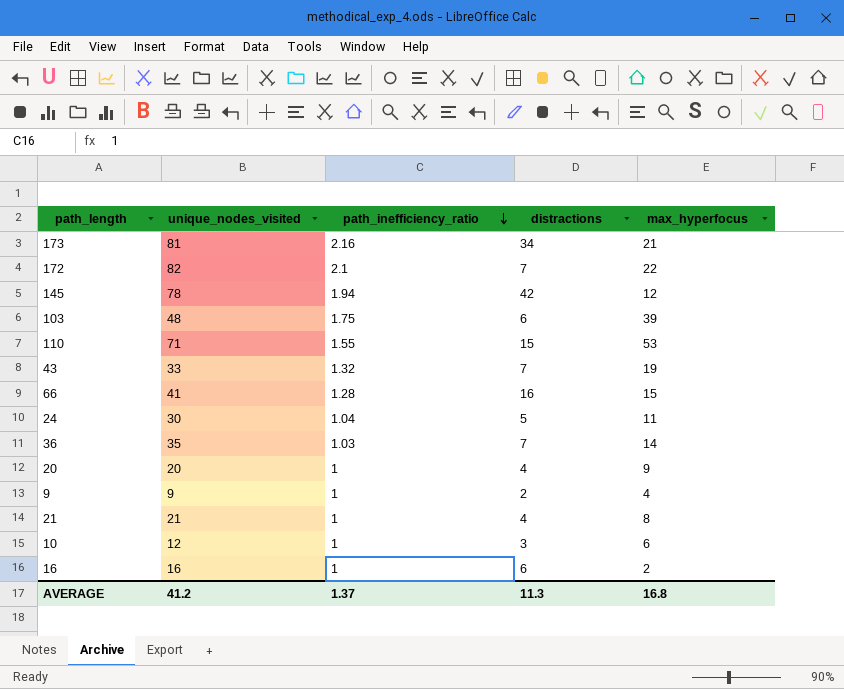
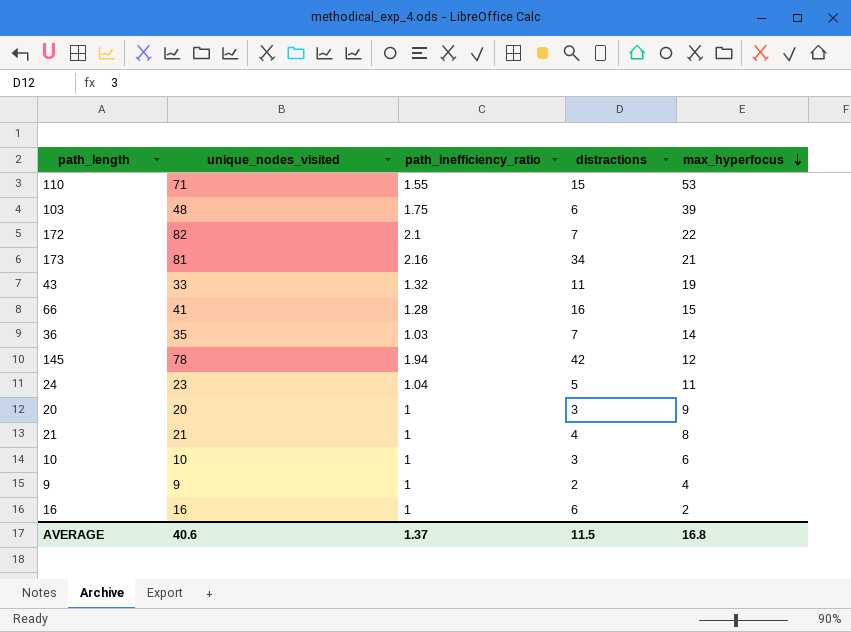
row order: path_inefficiency_ratio descending -> max_hyperfocus descending
43 | distractions: 7 -> 11
24 | unique_nodes_visited: 30 -> 23
20 | distractions: 4 -> 3
10 | unique_nodes_visited: 12 -> 10
AVERAGE | unique_nodes_visited: 41.2 -> 40.6
AVERAGE | distractions: 11.3 -> 11.5

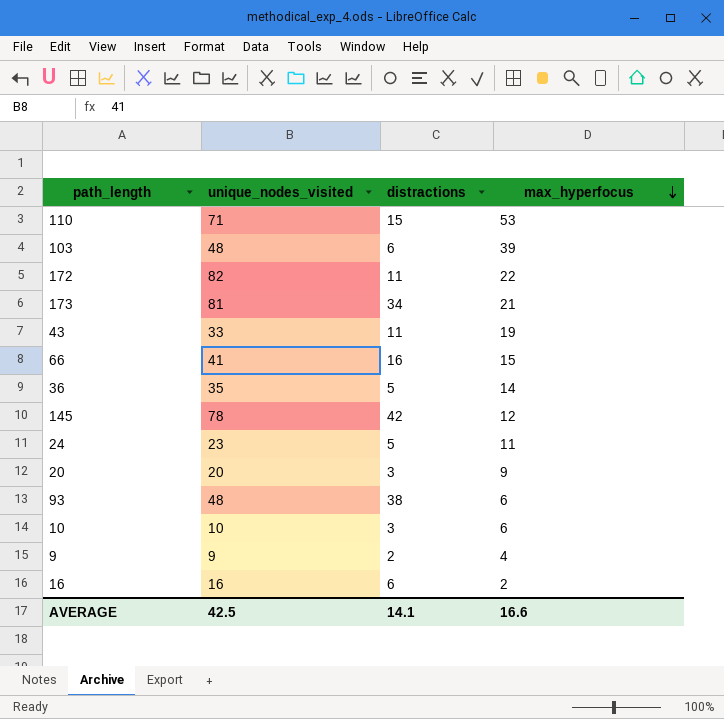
column path_inefficiency_ratio | position: 3 -> none
row 21: 21 | 1 | 4 | 8 -> none
172 | distractions: 7 -> 11
36 | distractions: 7 -> 5
row 93: none -> 48 | 38 | 6
AVERAGE | unique_nodes_visited: 40.6 -> 42.5
AVERAGE | distractions: 11.5 -> 14.1
AVERAGE | max_hyperfocus: 16.8 -> 16.6

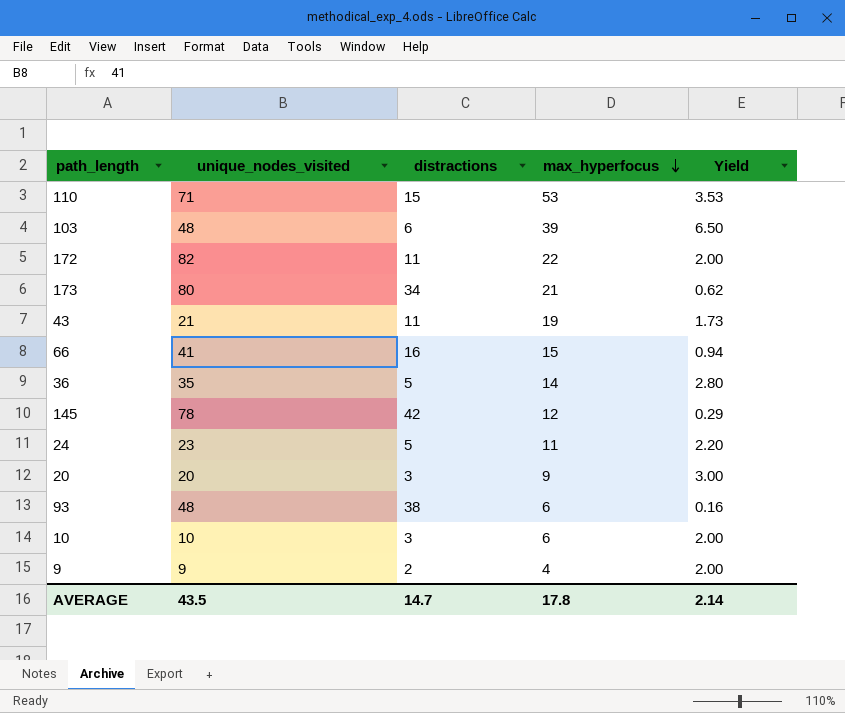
column Yield | formula: none -> [max_hyperfocus] / [distractions]
row 16: 16 | 6 | 2 -> none
173 | unique_nodes_visited: 81 -> 80
43 | unique_nodes_visited: 33 -> 21
AVERAGE | unique_nodes_visited: 42.5 -> 43.5
AVERAGE | distractions: 14.1 -> 14.7
AVERAGE | max_hyperfocus: 16.6 -> 17.8

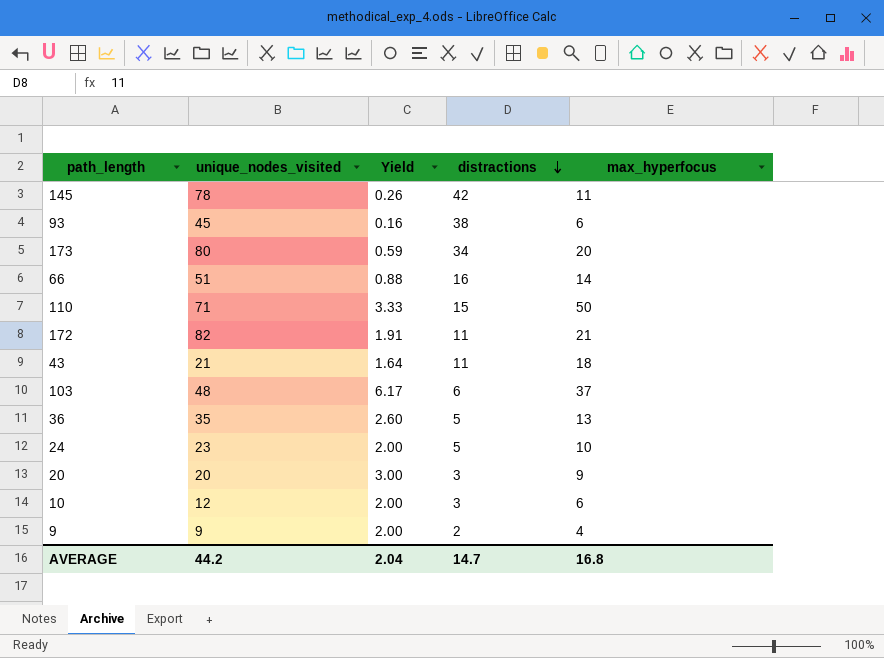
row order: max_hyperfocus descending -> distractions descending
column Yield | position: 5 -> 3
145 | Yield: 0.29 -> 0.26
145 | max_hyperfocus: 12 -> 11
93 | unique_nodes_visited: 48 -> 45
173 | Yield: 0.62 -> 0.59
173 | max_hyperfocus: 21 -> 20
66 | unique_nodes_visited: 41 -> 51
66 | Yield: 0.94 -> 0.88
66 | max_hyperfocus: 15 -> 14
110 | Yield: 3.53 -> 3.33
110 | max_hyperfocus: 53 -> 50
172 | Yield: 2.00 -> 1.91
172 | max_hyperfocus: 22 -> 21
43 | Yield: 1.73 -> 1.64
43 | max_hyperfocus: 19 -> 18
103 | Yield: 6.50 -> 6.17
103 | max_hyperfocus: 39 -> 37
36 | Yield: 2.80 -> 2.60
36 | max_hyperfocus: 14 -> 13
24 | Yield: 2.20 -> 2.00
24 | max_hyperfocus: 11 -> 10
10 | unique_nodes_visited: 10 -> 12
AVERAGE | unique_nodes_visited: 43.5 -> 44.2
AVERAGE | Yield: 2.14 -> 2.04
AVERAGE | max_hyperfocus: 17.8 -> 16.8

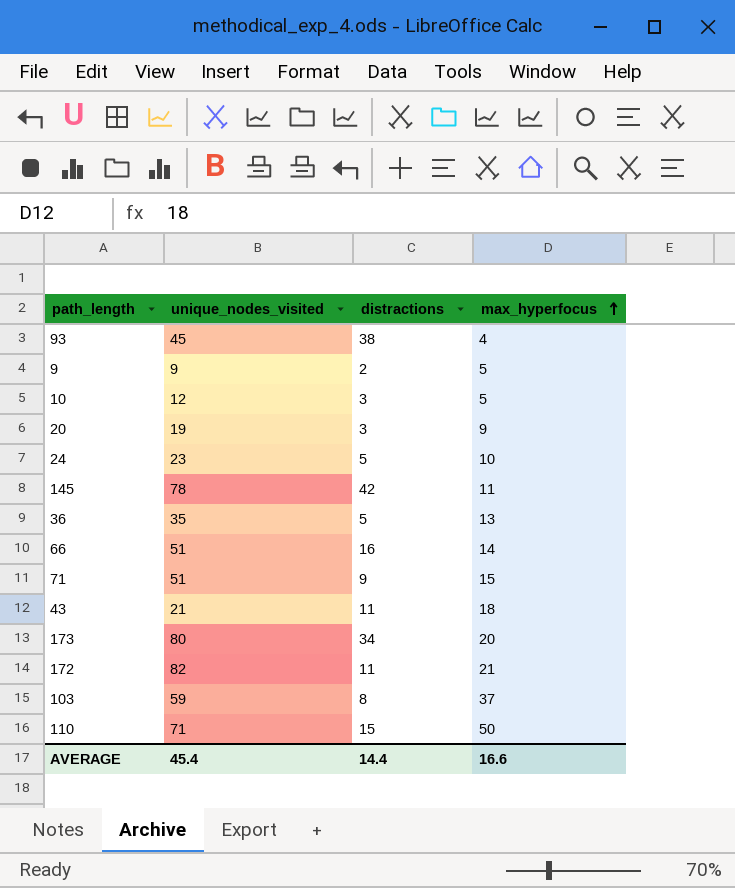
row order: distractions descending -> max_hyperfocus ascending
column Yield | formula: [max_hyperfocus] / [distractions] -> none
93 | max_hyperfocus: 6 -> 4
9 | max_hyperfocus: 4 -> 5
10 | max_hyperfocus: 6 -> 5
20 | unique_nodes_visited: 20 -> 19
row 71: none -> 51 | 9 | 15
103 | unique_nodes_visited: 48 -> 59
103 | distractions: 6 -> 8
AVERAGE | unique_nodes_visited: 44.2 -> 45.4
AVERAGE | distractions: 14.7 -> 14.4
AVERAGE | max_hyperfocus: 16.8 -> 16.6

